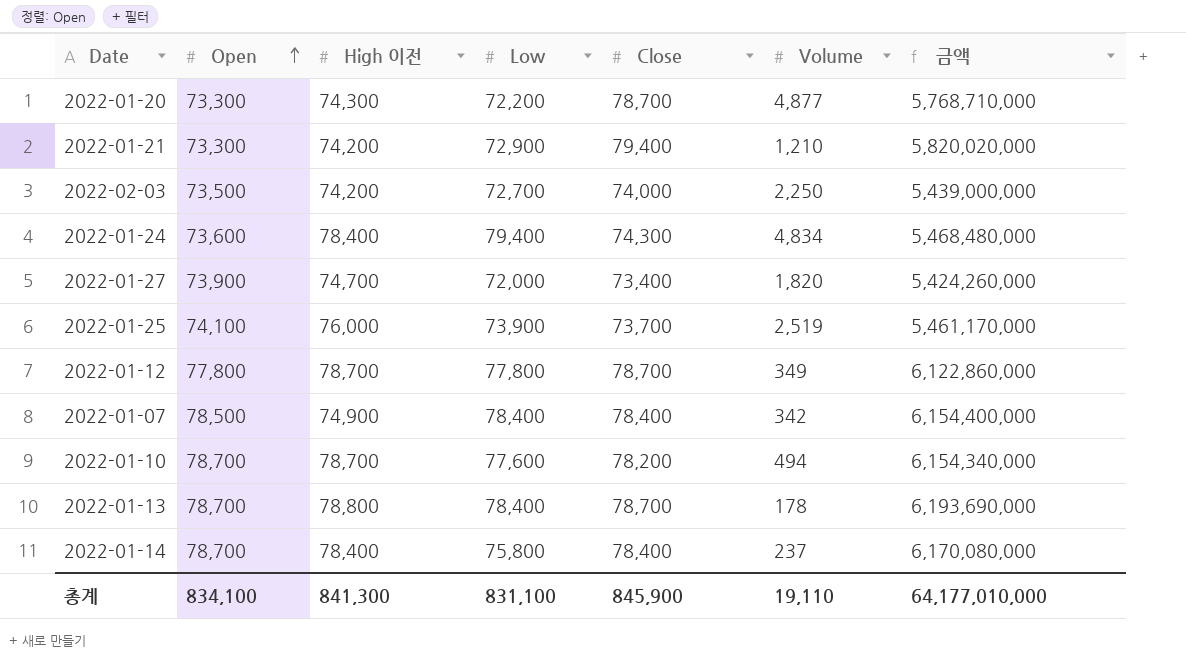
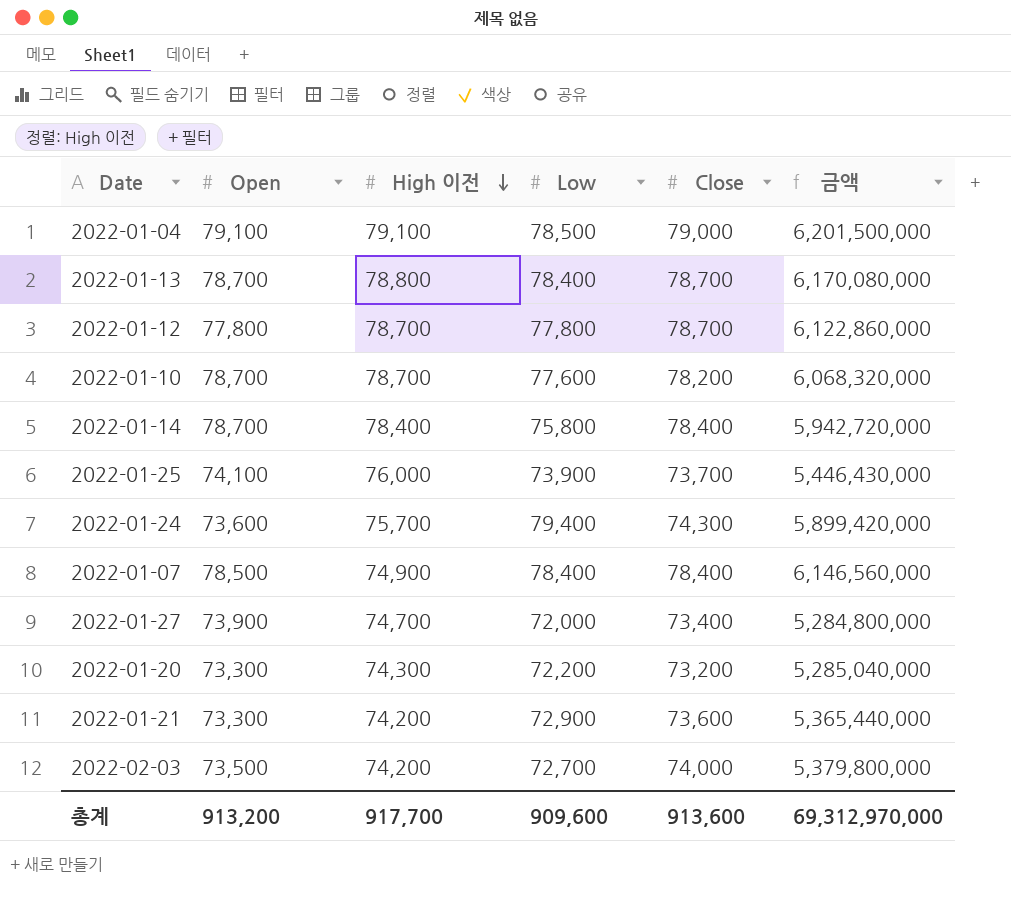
row order: Open ascending -> High 이전 descending
column Volume | position: 6 -> none
column 금액 | formula: [Open] * [Close] -> [Low] * [Close]
row 2022-01-04: none -> 79,100 | 79,100 | 78,500 | 79,000 | 6,201,500,000
2022-01-24 | High 이전: 78,400 -> 75,700
2022-01-20 | Close: 78,700 -> 73,200
2022-01-21 | Close: 79,400 -> 73,600
총계 | Open: 834,100 -> 913,200
총계 | High 이전: 841,300 -> 917,700
총계 | Low: 831,100 -> 909,600
총계 | Close: 845,900 -> 913,600
총계 | 금액: 64,177,010,000 -> 69,312,970,000

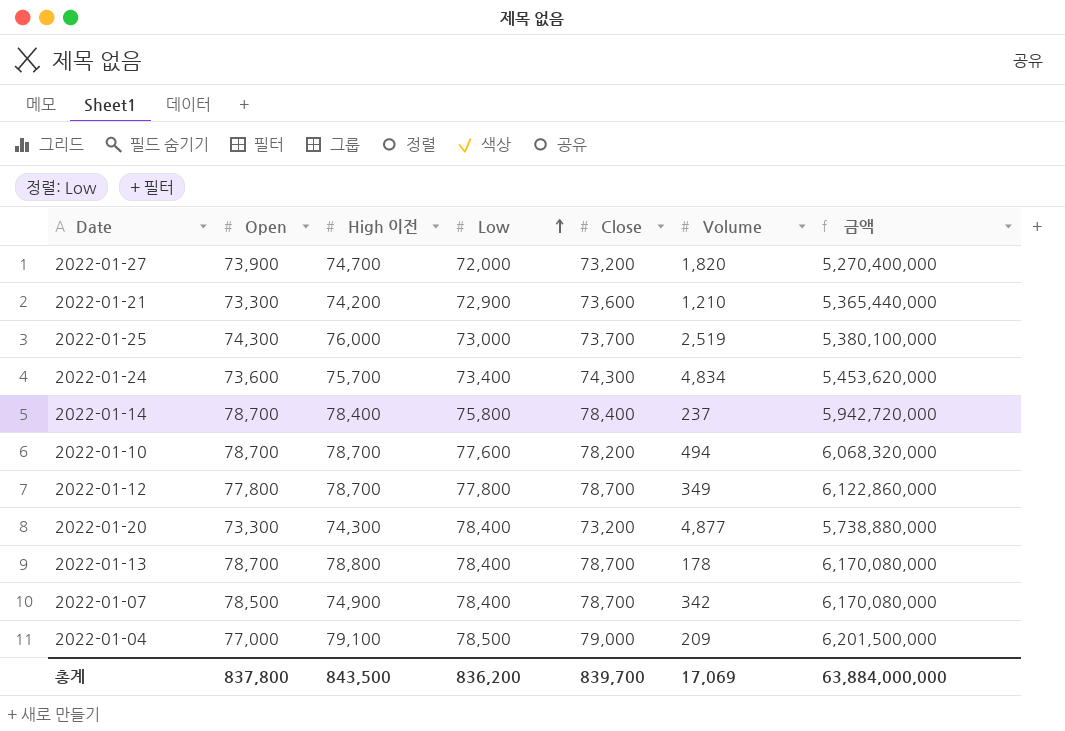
row order: High 이전 descending -> Low ascending
column Volume | position: none -> 6
row 2022-02-03: 73,500 | 74,200 | 72,700 | 74,000 | 5,379,800,000 -> none
2022-01-27 | Close: 73,400 -> 73,200
2022-01-27 | 금액: 5,284,800,000 -> 5,270,400,000
2022-01-25 | Open: 74,100 -> 74,300
2022-01-25 | Low: 73,900 -> 73,000
2022-01-25 | 금액: 5,446,430,000 -> 5,380,100,000
2022-01-24 | Low: 79,400 -> 73,400
2022-01-24 | 금액: 5,899,420,000 -> 5,453,620,000
2022-01-20 | Low: 72,200 -> 78,400
2022-01-20 | 금액: 5,285,040,000 -> 5,738,880,000
2022-01-07 | Close: 78,400 -> 78,700
2022-01-07 | 금액: 6,146,560,000 -> 6,170,080,000
2022-01-04 | Open: 79,100 -> 77,000
총계 | Open: 913,200 -> 837,800
총계 | High 이전: 917,700 -> 843,500
총계 | Low: 909,600 -> 836,200
총계 | Close: 913,600 -> 839,700
총계 | 금액: 69,312,970,000 -> 63,884,000,000

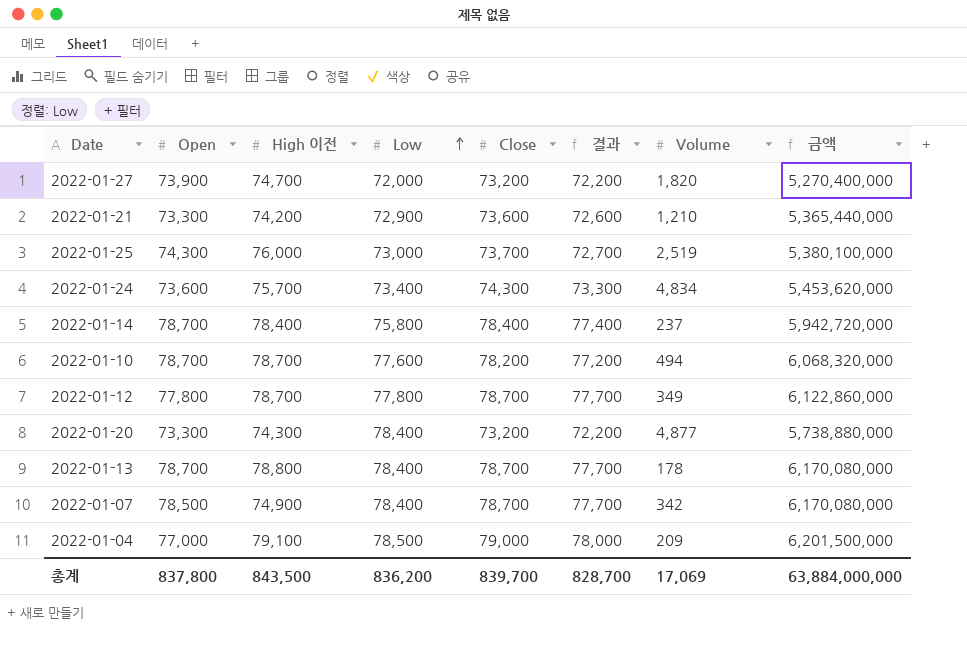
column 결과 | formula: none -> [Close] - 1000

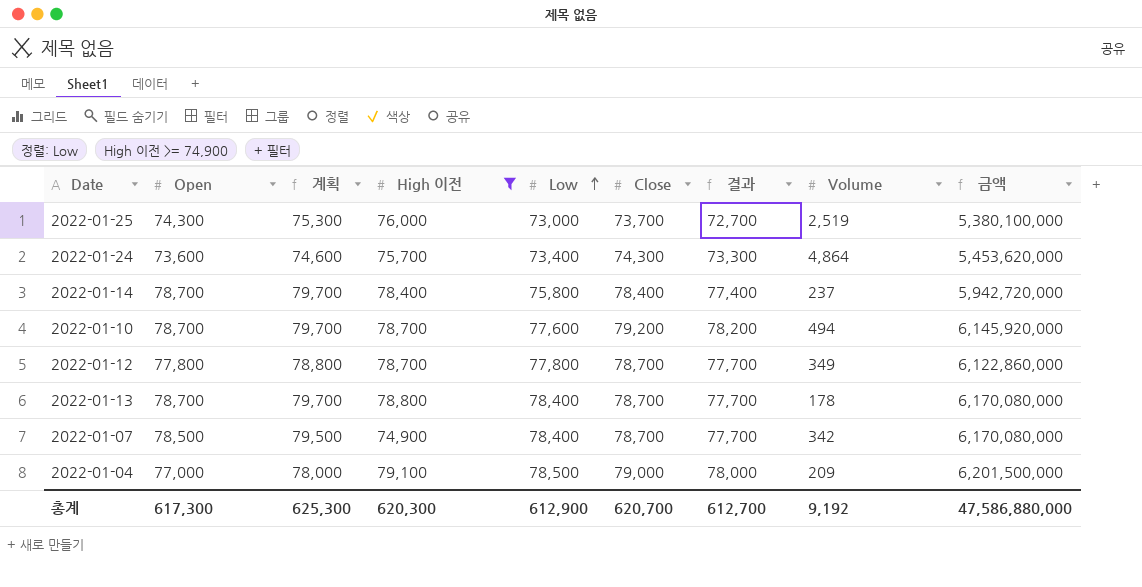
filter: none -> High 이전 >= 74,900
column 계획 | formula: none -> [Open] + 1000
2022-01-24 | Volume: 4,834 -> 4,864
2022-01-10 | Close: 78,200 -> 79,200
2022-01-10 | 결과: 77,200 -> 78,200
2022-01-10 | 금액: 6,068,320,000 -> 6,145,920,000
총계 | Open: 837,800 -> 617,300
총계 | High 이전: 843,500 -> 620,300
총계 | Low: 836,200 -> 612,900
총계 | Close: 839,700 -> 620,700
총계 | 결과: 828,700 -> 612,700
총계 | Volume: 17,069 -> 9,192
총계 | 금액: 63,884,000,000 -> 47,586,880,000

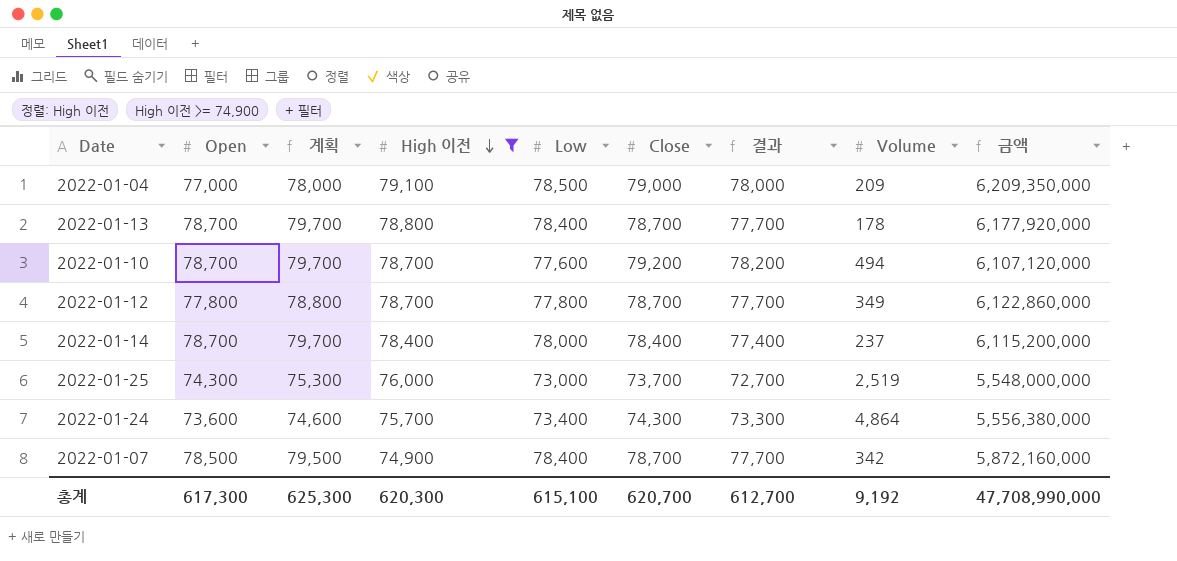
row order: Low ascending -> High 이전 descending
column 금액 | formula: [Low] * [Close] -> [High 이전] * [Low]
2022-01-14 | Low: 75,800 -> 78,000
총계 | Low: 612,900 -> 615,100
총계 | 금액: 47,586,880,000 -> 47,708,990,000

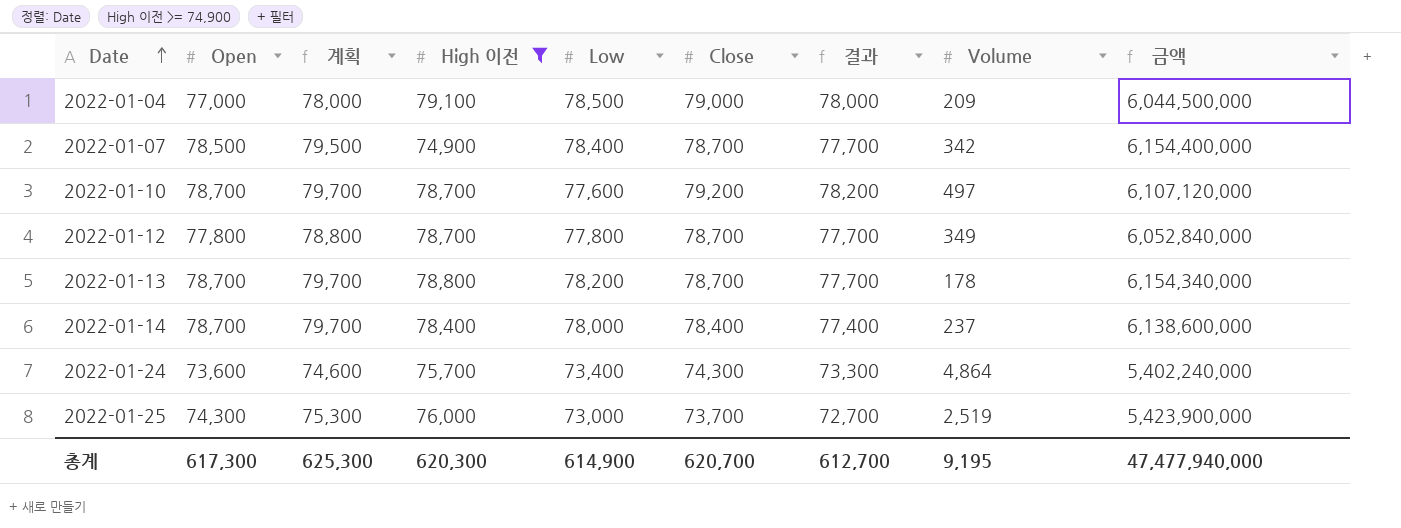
row order: High 이전 descending -> Date ascending
column 금액 | formula: [High 이전] * [Low] -> [Open] * [Low]
2022-01-10 | Volume: 494 -> 497
2022-01-13 | Low: 78,400 -> 78,200
총계 | Low: 615,100 -> 614,900
총계 | Volume: 9,192 -> 9,195
총계 | 금액: 47,708,990,000 -> 47,477,940,000

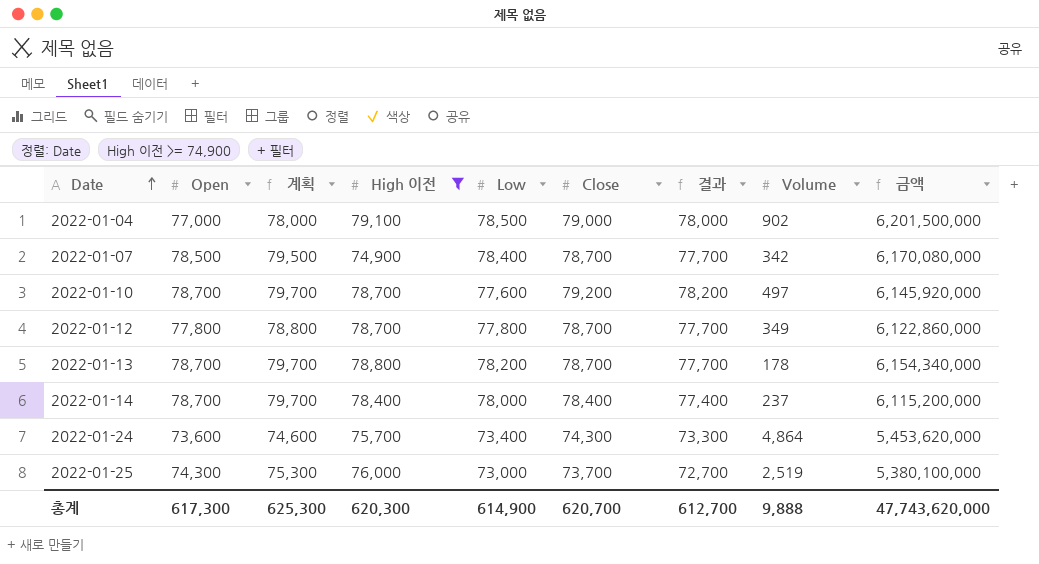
column 금액 | formula: [Open] * [Low] -> [Low] * [Close]
2022-01-04 | Volume: 209 -> 902
총계 | Volume: 9,195 -> 9,888
총계 | 금액: 47,477,940,000 -> 47,743,620,000

